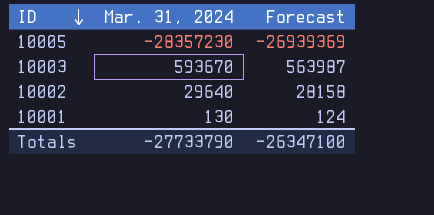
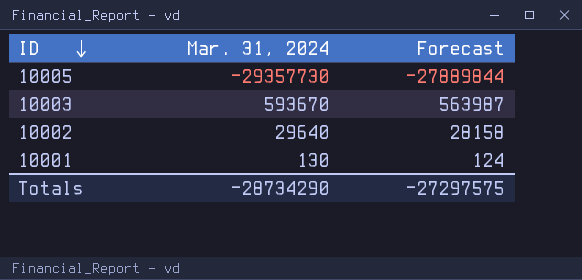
10005 | Mar. 31, 2024: -28357230 -> -29357730
10005 | Forecast: -26939369 -> -27889844
Totals | Mar. 31, 2024: -27733790 -> -28734290
Totals | Forecast: -26347100 -> -27297575

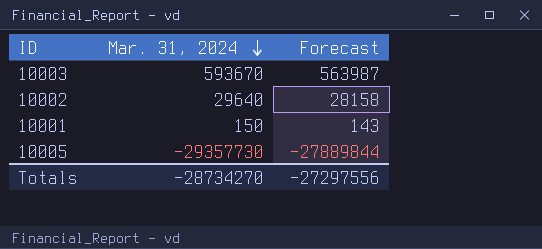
row order: ID descending -> Mar. 31, 2024 descending
10001 | Mar. 31, 2024: 130 -> 150
10001 | Forecast: 124 -> 143
Totals | Mar. 31, 2024: -28734290 -> -28734270
Totals | Forecast: -27297575 -> -27297556

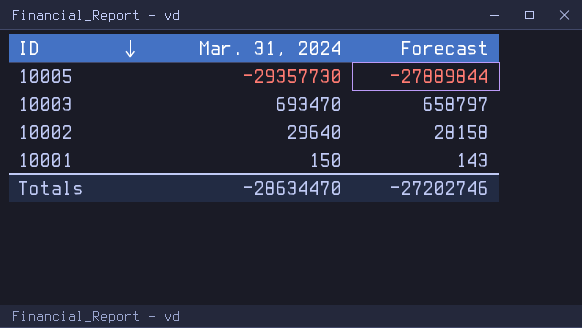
row order: Mar. 31, 2024 descending -> ID descending
10003 | Mar. 31, 2024: 593670 -> 693470
10003 | Forecast: 563987 -> 658797
Totals | Mar. 31, 2024: -28734270 -> -28634470
Totals | Forecast: -27297556 -> -27202746

